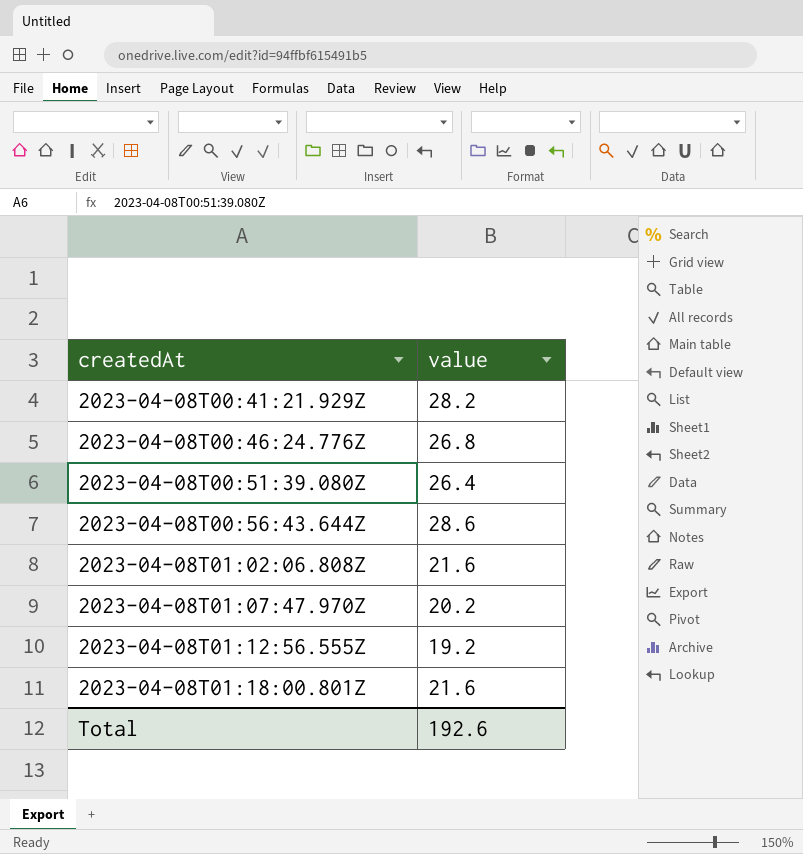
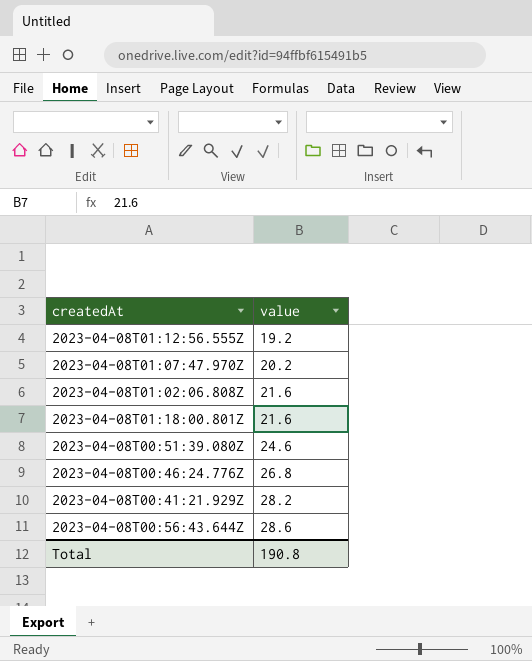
row order: createdAt ascending -> value ascending
2023-04-08T00:51:39.080Z | value: 26.4 -> 24.6
Total | value: 192.6 -> 190.8

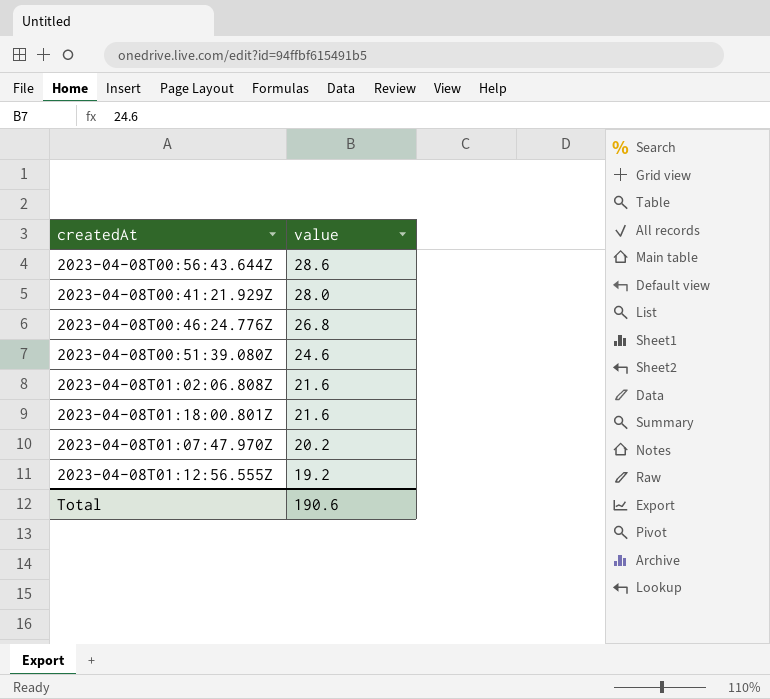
row order: value ascending -> value descending
2023-04-08T00:41:21.929Z | value: 28.2 -> 28.0
Total | value: 190.8 -> 190.6

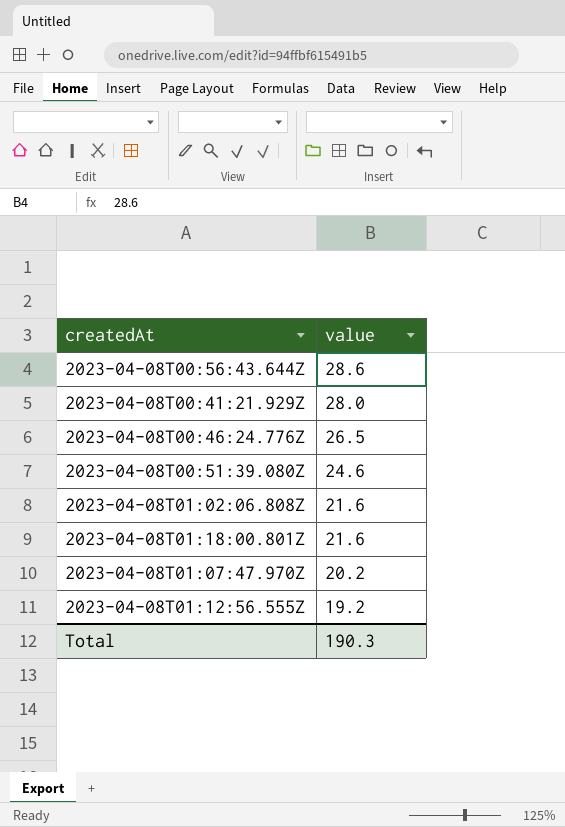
2023-04-08T00:46:24.776Z | value: 26.8 -> 26.5
Total | value: 190.6 -> 190.3

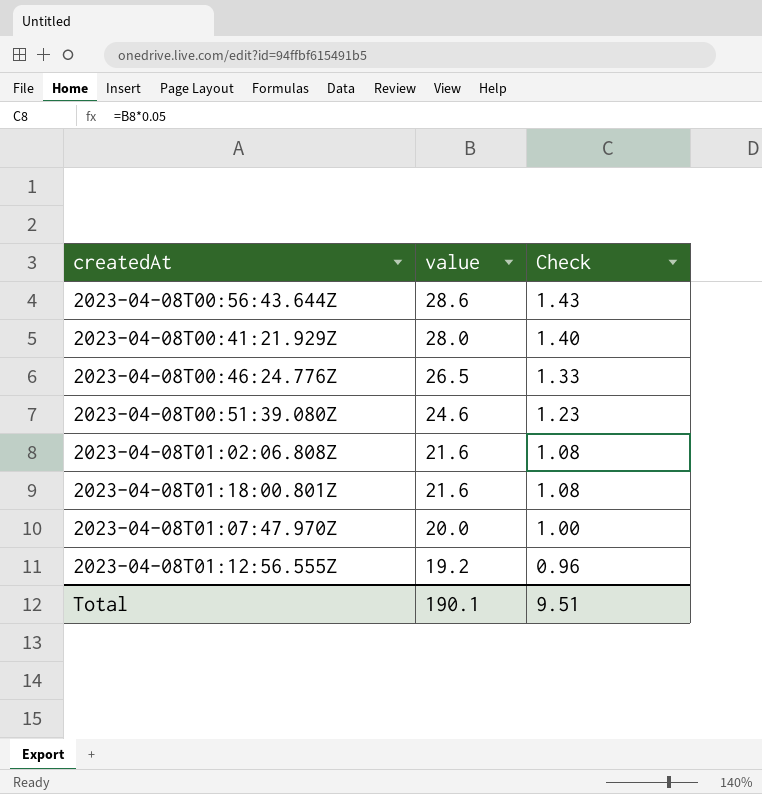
column Check | formula: none -> [value] * 0.05
2023-04-08T01:07:47.970Z | value: 20.2 -> 20.0
Total | value: 190.3 -> 190.1

